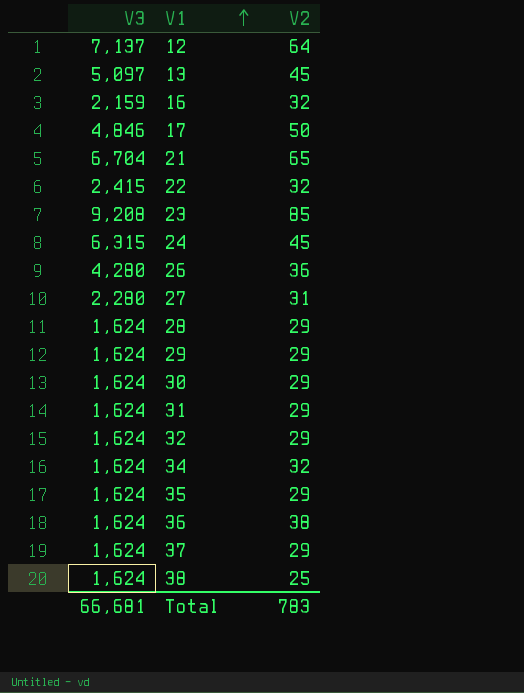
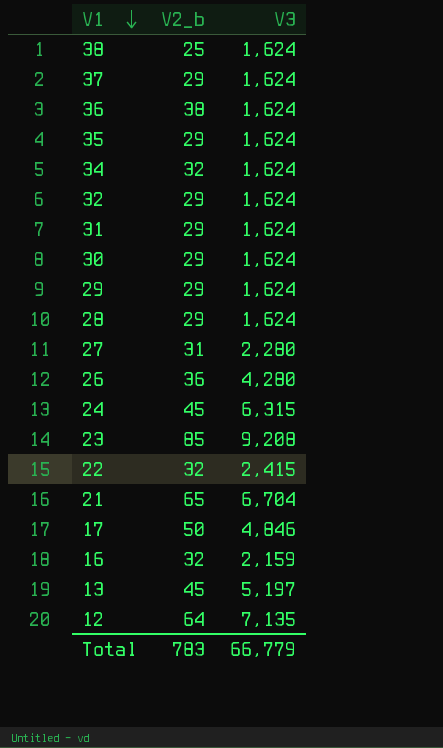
row order: V1 ascending -> V1 descending
column name: V2 -> V2_b
column V3 | position: 1 -> 3
13 | V3: 5,097 -> 5,197
12 | V3: 7,137 -> 7,135
Total | V3: 66,681 -> 66,779

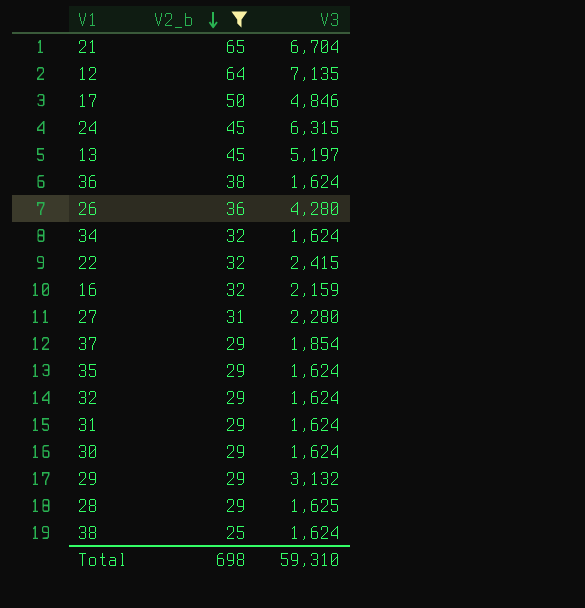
filter: none -> V2_b != 85
row order: V1 descending -> V2_b descending
37 | V3: 1,624 -> 1,854
29 | V3: 1,624 -> 3,132
28 | V3: 1,624 -> 1,625
Total | V2_b: 783 -> 698
Total | V3: 66,779 -> 59,310

